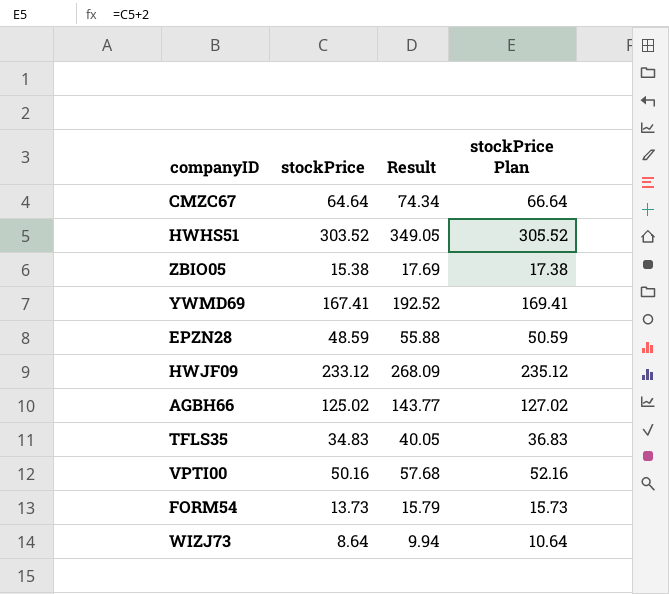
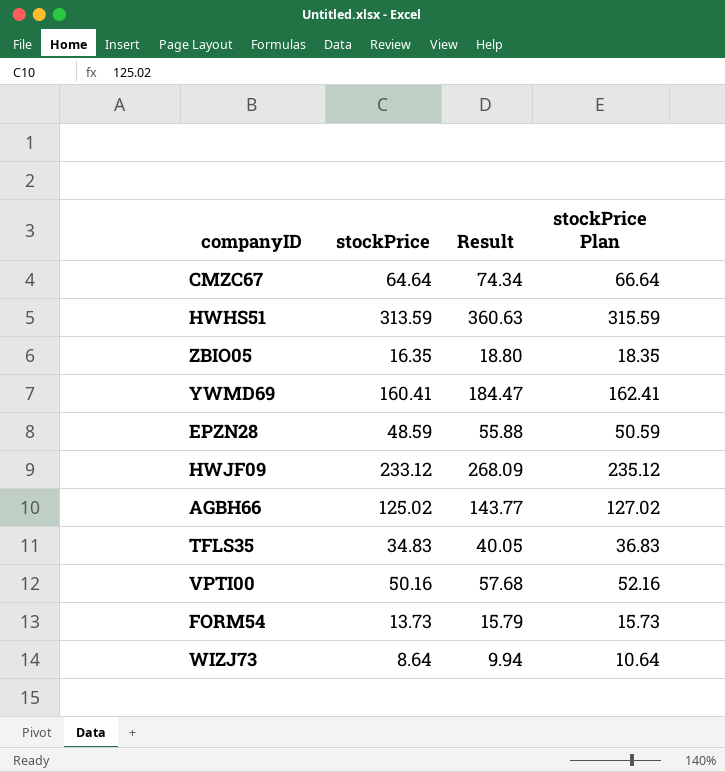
HWHS51 | stockPrice: 303.52 -> 313.59
HWHS51 | Result: 349.05 -> 360.63
HWHS51 | stockPrice Plan: 305.52 -> 315.59
ZBIO05 | stockPrice: 15.38 -> 16.35
ZBIO05 | Result: 17.69 -> 18.80
ZBIO05 | stockPrice Plan: 17.38 -> 18.35
YWMD69 | stockPrice: 167.41 -> 160.41
YWMD69 | Result: 192.52 -> 184.47
YWMD69 | stockPrice Plan: 169.41 -> 162.41

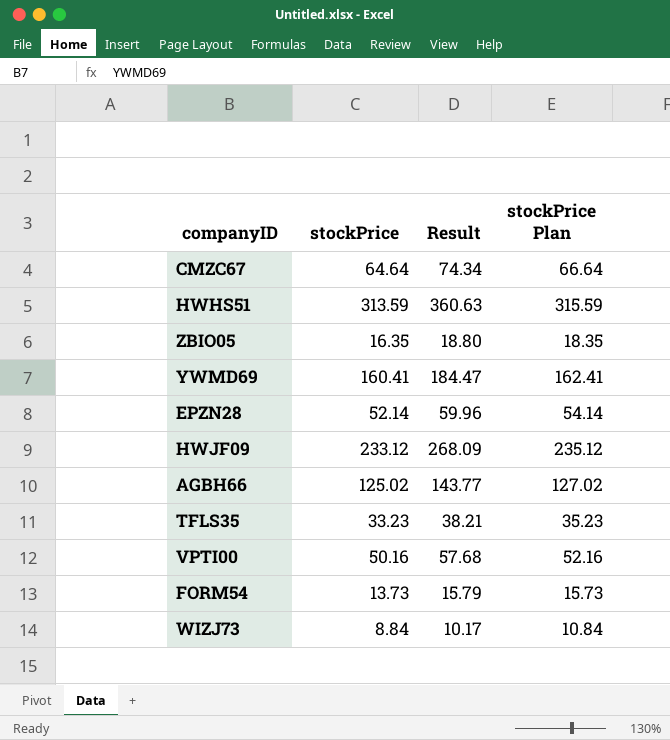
EPZN28 | stockPrice: 48.59 -> 52.14
EPZN28 | Result: 55.88 -> 59.96
EPZN28 | stockPrice Plan: 50.59 -> 54.14
TFLS35 | stockPrice: 34.83 -> 33.23
TFLS35 | Result: 40.05 -> 38.21
TFLS35 | stockPrice Plan: 36.83 -> 35.23
WIZJ73 | stockPrice: 8.64 -> 8.84
WIZJ73 | Result: 9.94 -> 10.17
WIZJ73 | stockPrice Plan: 10.64 -> 10.84

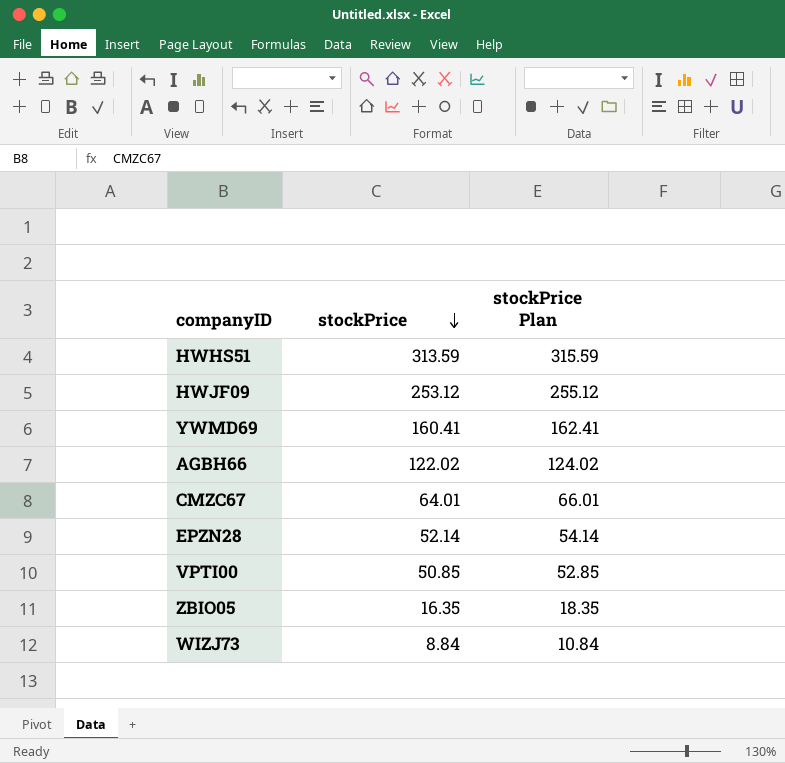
row order: none -> stockPrice descending
column Result | formula: [stockPrice] * 1.15 -> none
row TFLS35: 33.23 | 38.21 | 35.23 -> none
row FORM54: 13.73 | 15.79 | 15.73 -> none
HWJF09 | stockPrice: 233.12 -> 253.12
HWJF09 | stockPrice Plan: 235.12 -> 255.12
AGBH66 | stockPrice: 125.02 -> 122.02
AGBH66 | stockPrice Plan: 127.02 -> 124.02
CMZC67 | stockPrice: 64.64 -> 64.01
CMZC67 | stockPrice Plan: 66.64 -> 66.01
VPTI00 | stockPrice: 50.16 -> 50.85
VPTI00 | stockPrice Plan: 52.16 -> 52.85

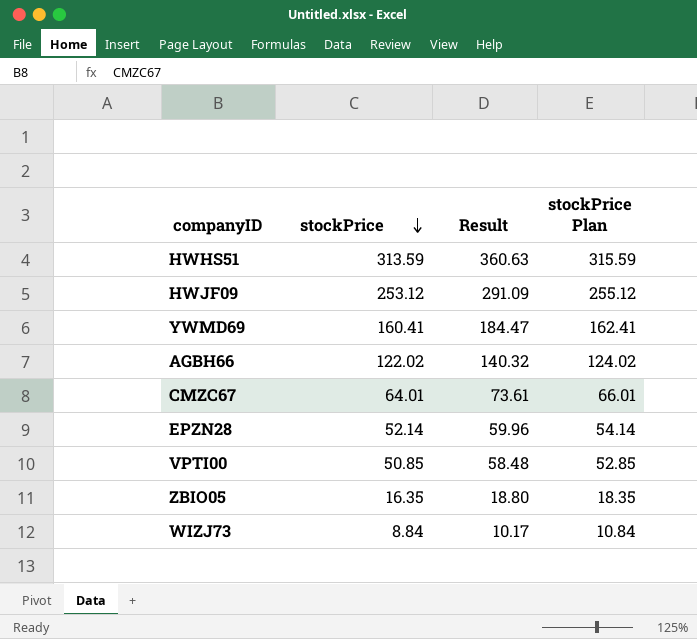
column Result | formula: none -> [stockPrice] * 1.15

